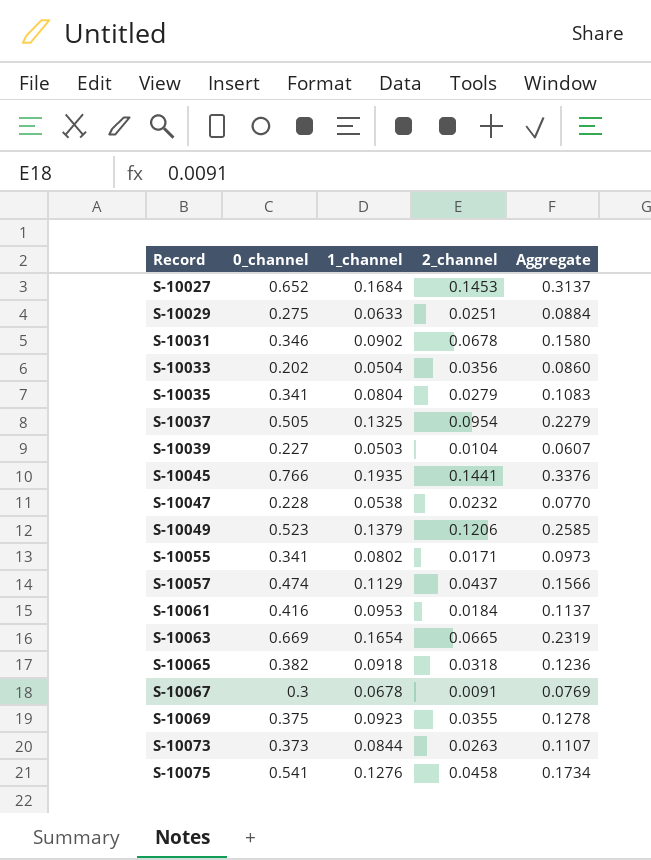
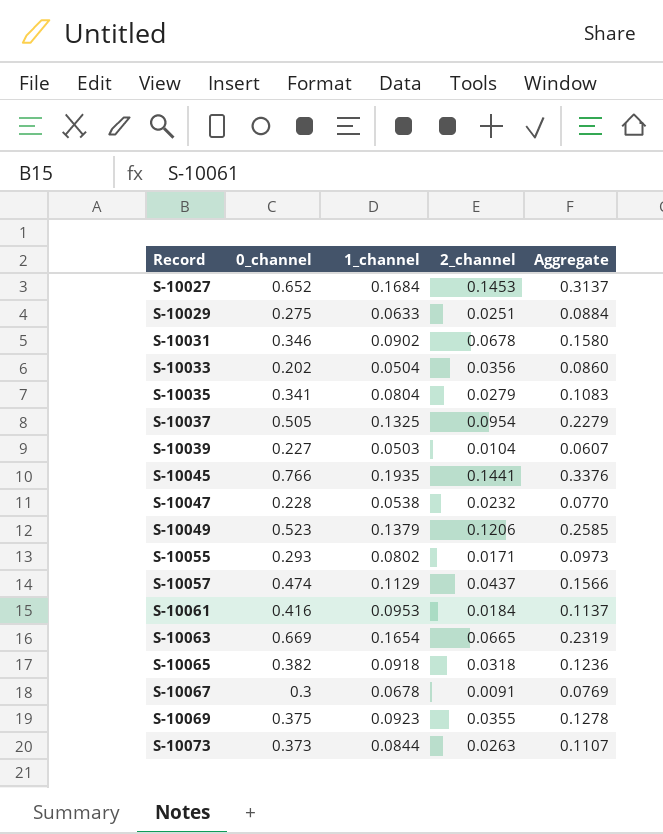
row S-10075: 0.541 | 0.1276 | 0.0458 | 0.1734 -> none
S-10055 | 0_channel: 0.341 -> 0.293

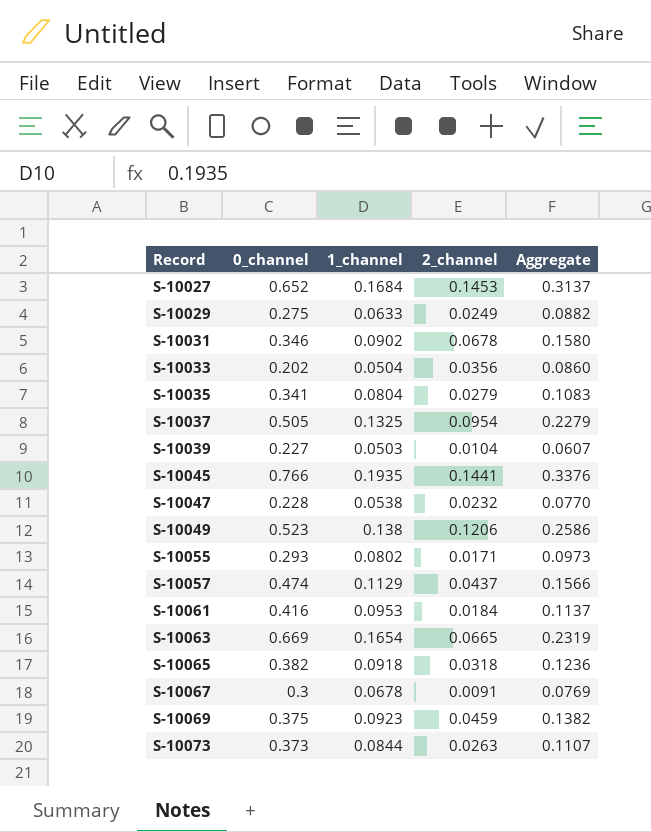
S-10029 | 2_channel: 0.0251 -> 0.0249
S-10029 | Aggregate: 0.0884 -> 0.0882
S-10049 | 1_channel: 0.1379 -> 0.138
S-10049 | Aggregate: 0.2585 -> 0.2586
S-10069 | 2_channel: 0.0355 -> 0.0459
S-10069 | Aggregate: 0.1278 -> 0.1382

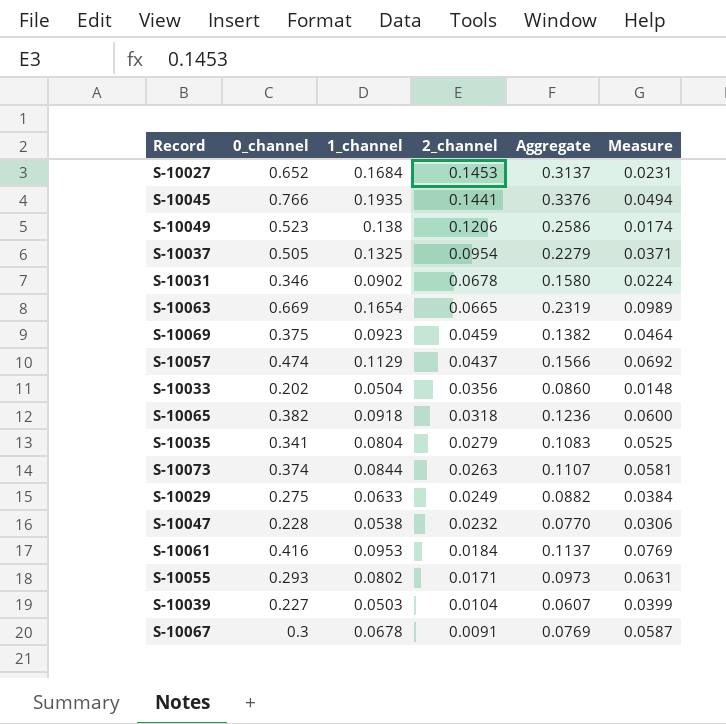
row order: Record ascending -> 2_channel descending
column Measure | formula: none -> [1_channel] - [2_channel]
S-10073 | 0_channel: 0.373 -> 0.374

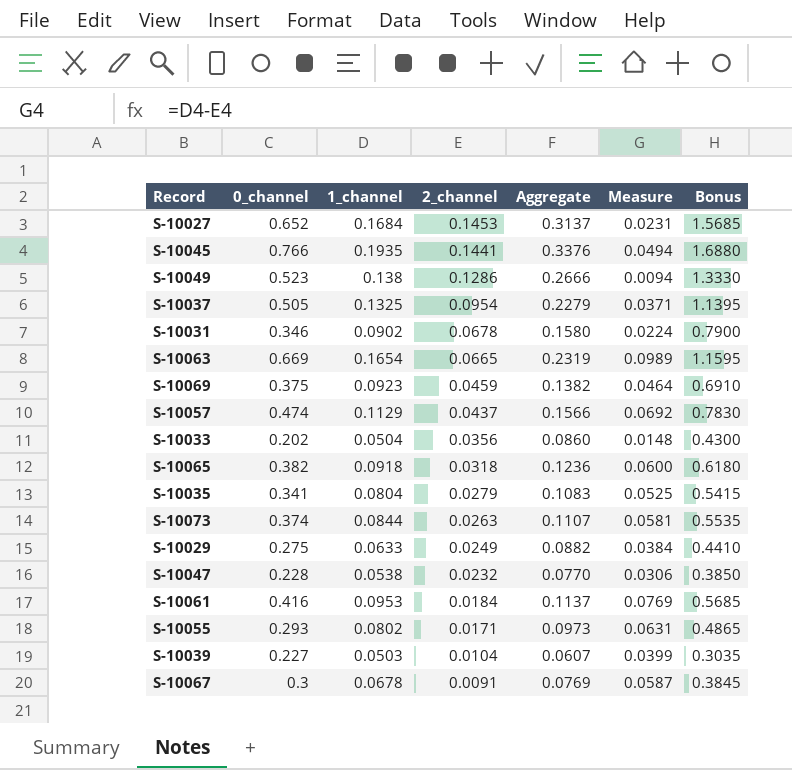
column Bonus | formula: none -> [Aggregate] * 5
S-10049 | 2_channel: 0.1206 -> 0.1286
S-10049 | Aggregate: 0.2586 -> 0.2666
S-10049 | Measure: 0.0174 -> 0.0094

